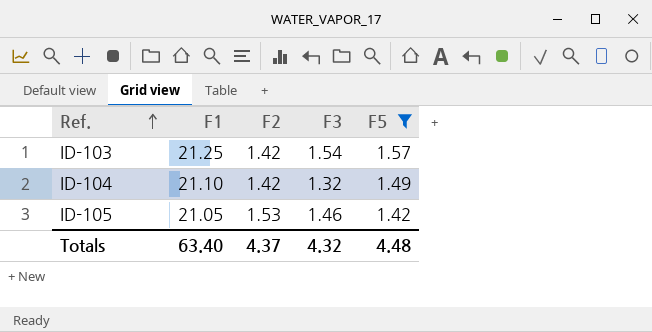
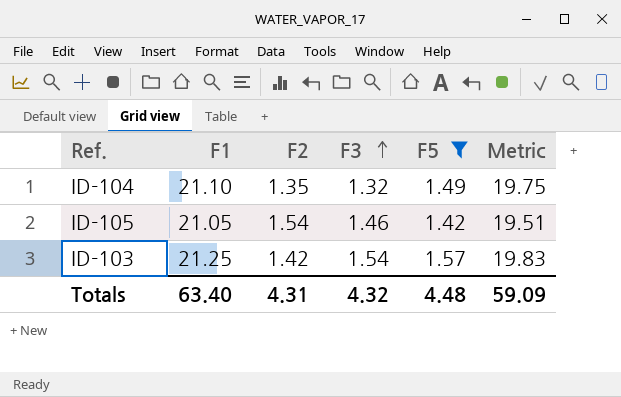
row order: Ref. ascending -> F3 ascending
column Metric | formula: none -> [F1] - [F2]
ID-104 | F2: 1.42 -> 1.35
ID-105 | F2: 1.53 -> 1.54
Totals | F2: 4.37 -> 4.31

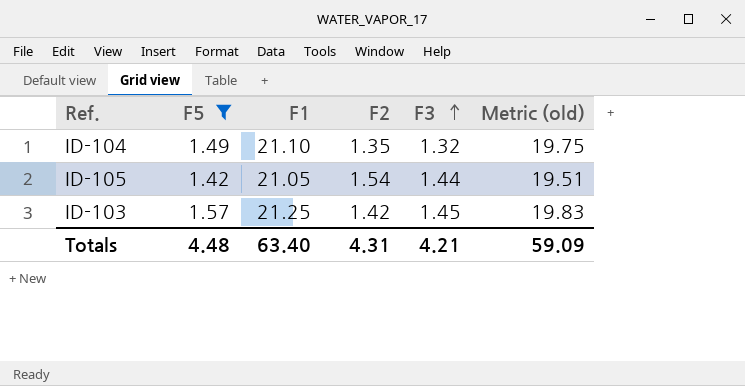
column F5 | position: 5 -> 2
column name: Metric -> Metric (old)
ID-105 | F3: 1.46 -> 1.44
ID-103 | F3: 1.54 -> 1.45
Totals | F3: 4.32 -> 4.21

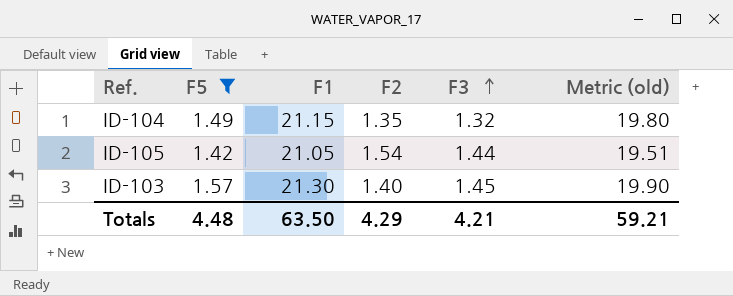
ID-104 | F1: 21.10 -> 21.15
ID-104 | Metric (old): 19.75 -> 19.80
ID-103 | F1: 21.25 -> 21.30
ID-103 | F2: 1.42 -> 1.40
ID-103 | Metric (old): 19.83 -> 19.90
Totals | F1: 63.40 -> 63.50
Totals | F2: 4.31 -> 4.29
Totals | Metric (old): 59.09 -> 59.21

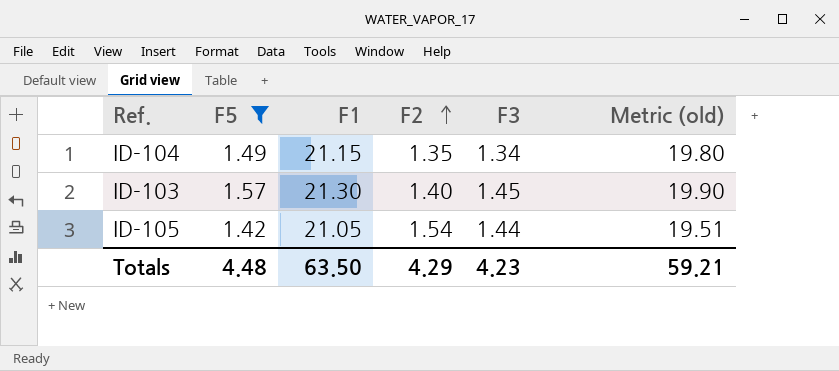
row order: F3 ascending -> F2 ascending
ID-104 | F3: 1.32 -> 1.34
Totals | F3: 4.21 -> 4.23

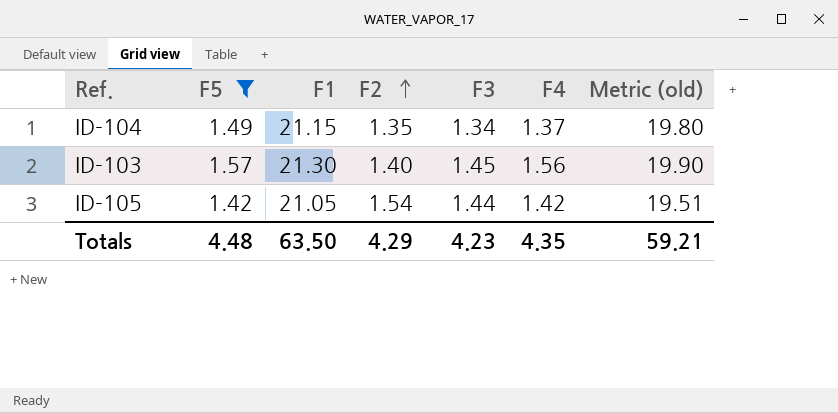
column F4 | position: none -> 6

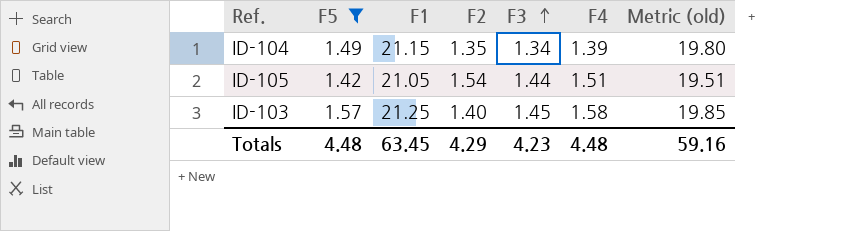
row order: F2 ascending -> F3 ascending
ID-104 | F4: 1.37 -> 1.39
ID-105 | F4: 1.42 -> 1.51
ID-103 | F1: 21.30 -> 21.25
ID-103 | F4: 1.56 -> 1.58
ID-103 | Metric (old): 19.90 -> 19.85
Totals | F1: 63.50 -> 63.45
Totals | F4: 4.35 -> 4.48
Totals | Metric (old): 59.21 -> 59.16

